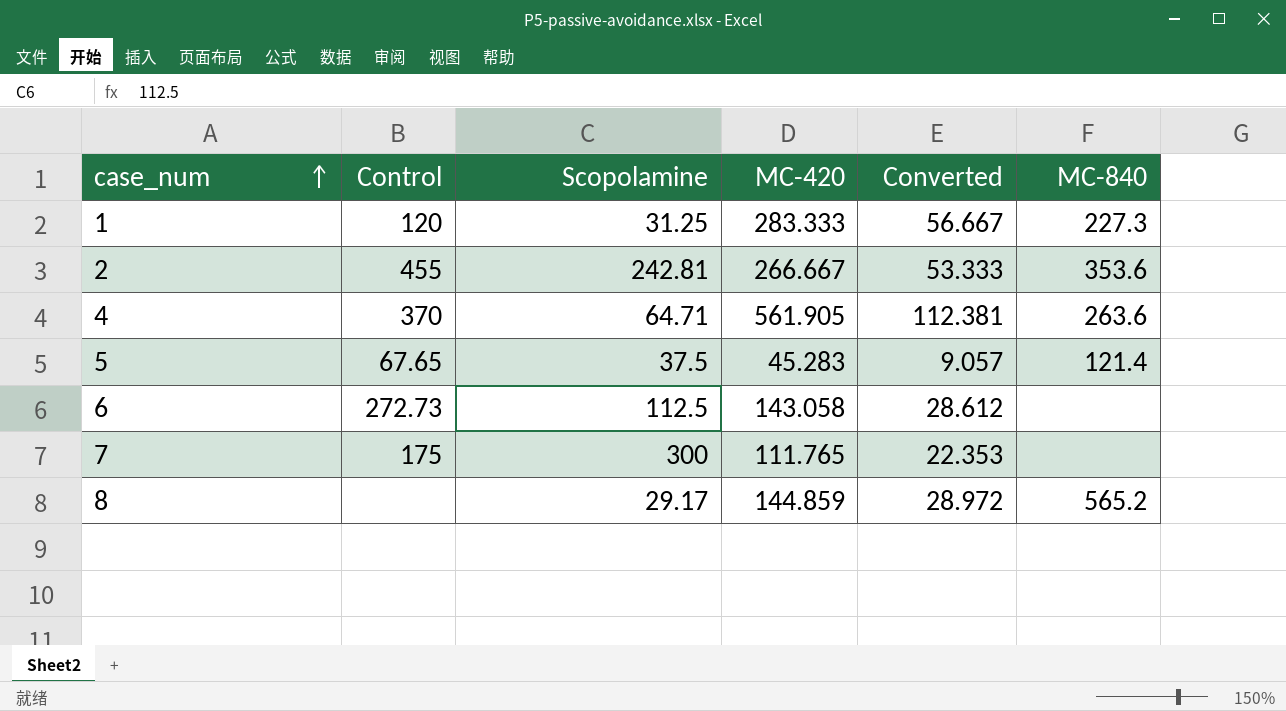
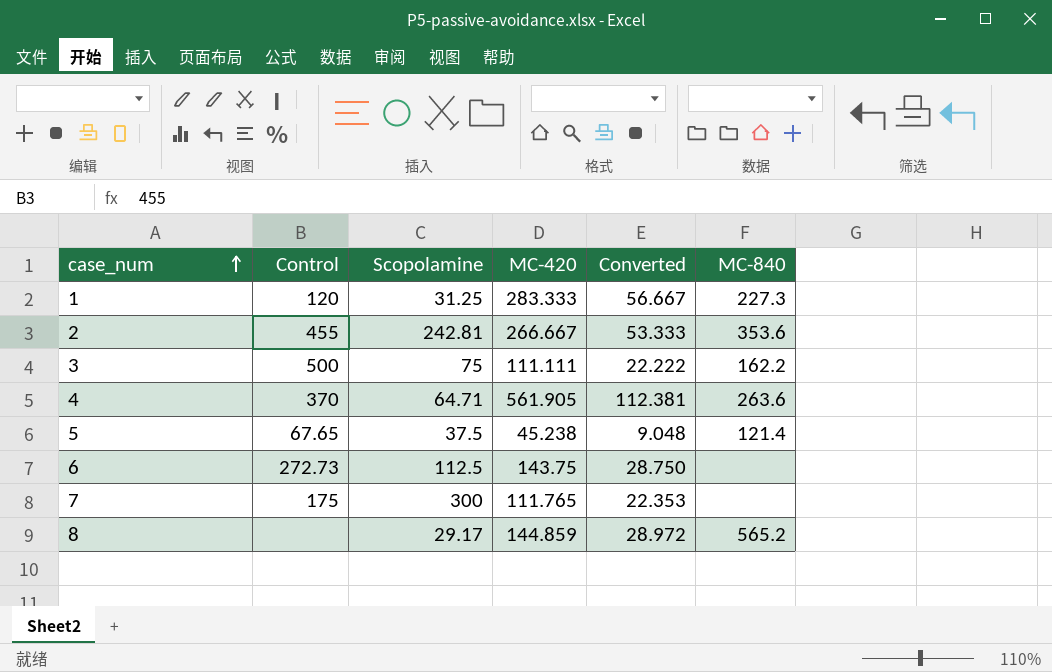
row 3: none -> 500 | 75 | 111.111 | 22.222 | 162.2
5 | MC-420: 45.283 -> 45.238
5 | Converted: 9.057 -> 9.048
6 | MC-420: 143.058 -> 143.75
6 | Converted: 28.612 -> 28.750

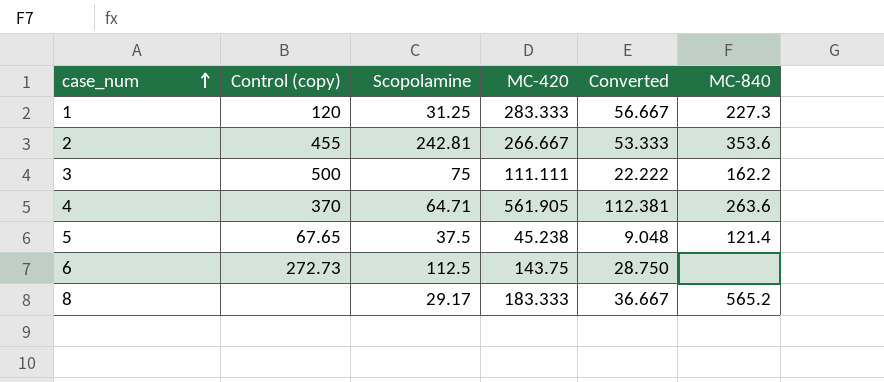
column name: Control -> Control (copy)
row 7: 175 | 300 | 111.765 | 22.353 | none -> none
8 | MC-420: 144.859 -> 183.333
8 | Converted: 28.972 -> 36.667

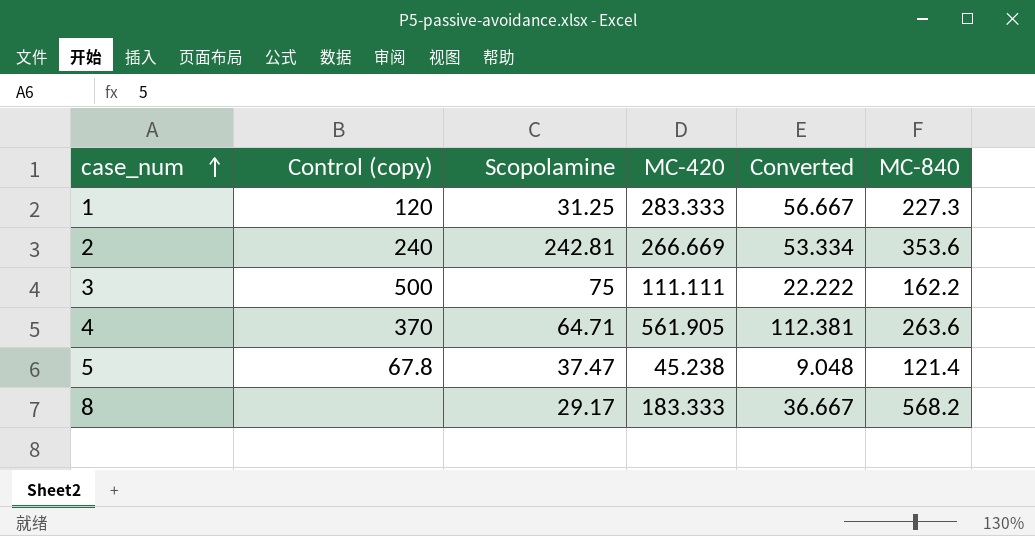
row 6: 272.73 | 112.5 | 143.75 | 28.750 | none -> none
2 | Control (copy): 455 -> 240
2 | MC-420: 266.667 -> 266.669
2 | Converted: 53.333 -> 53.334
5 | Control (copy): 67.65 -> 67.8
5 | Scopolamine: 37.5 -> 37.47
8 | MC-840: 565.2 -> 568.2

